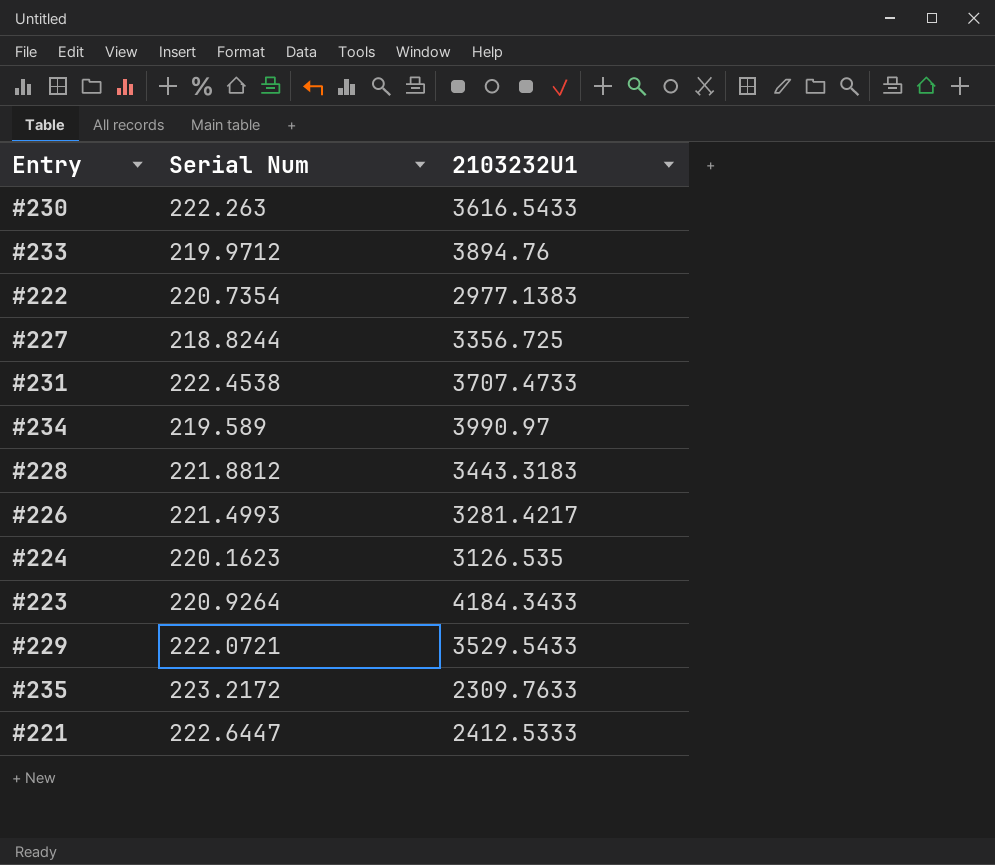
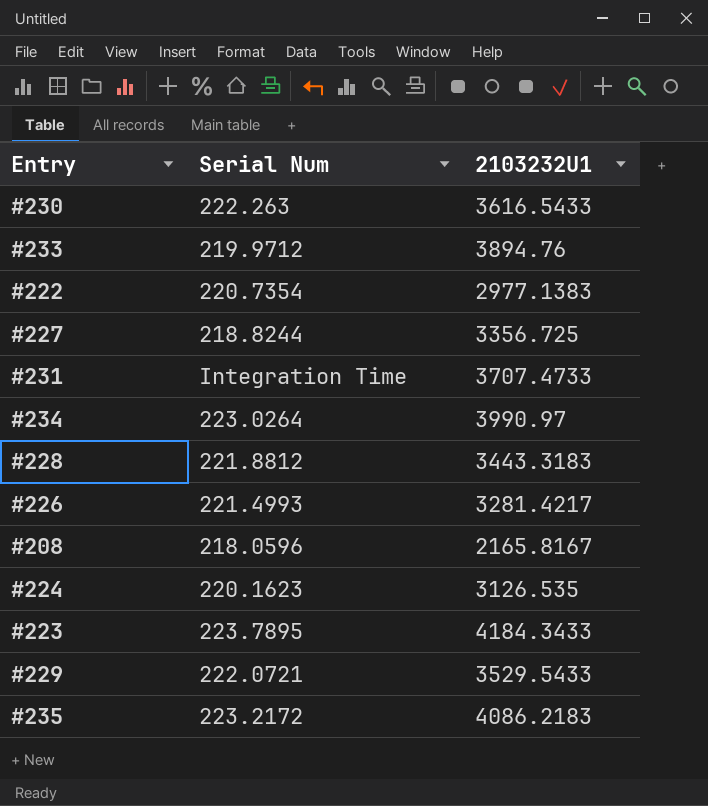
row #221: 222.6447 | 2412.5333 -> none
#231 | Serial Num: 222.4538 -> Integration Time
#234 | Serial Num: 219.589 -> 223.0264
row #208: none -> 218.0596 | 2165.8167
#223 | Serial Num: 220.9264 -> 223.7895
#235 | 2103232U1: 2309.7633 -> 4086.2183

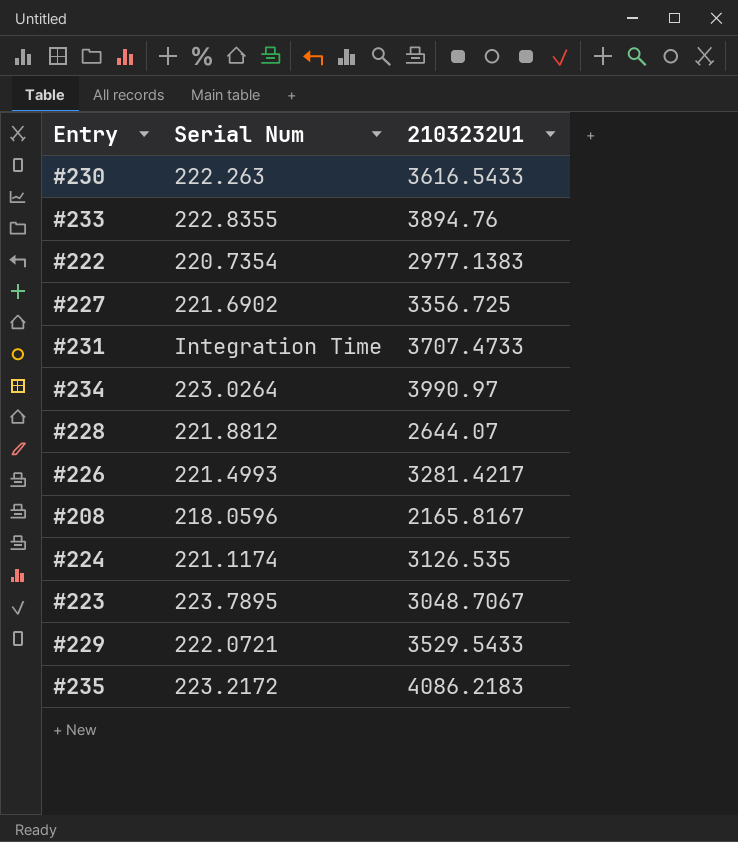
#233 | Serial Num: 219.9712 -> 222.8355
#227 | Serial Num: 218.8244 -> 221.6902
#228 | 2103232U1: 3443.3183 -> 2644.07
#224 | Serial Num: 220.1623 -> 221.1174
#223 | 2103232U1: 4184.3433 -> 3048.7067

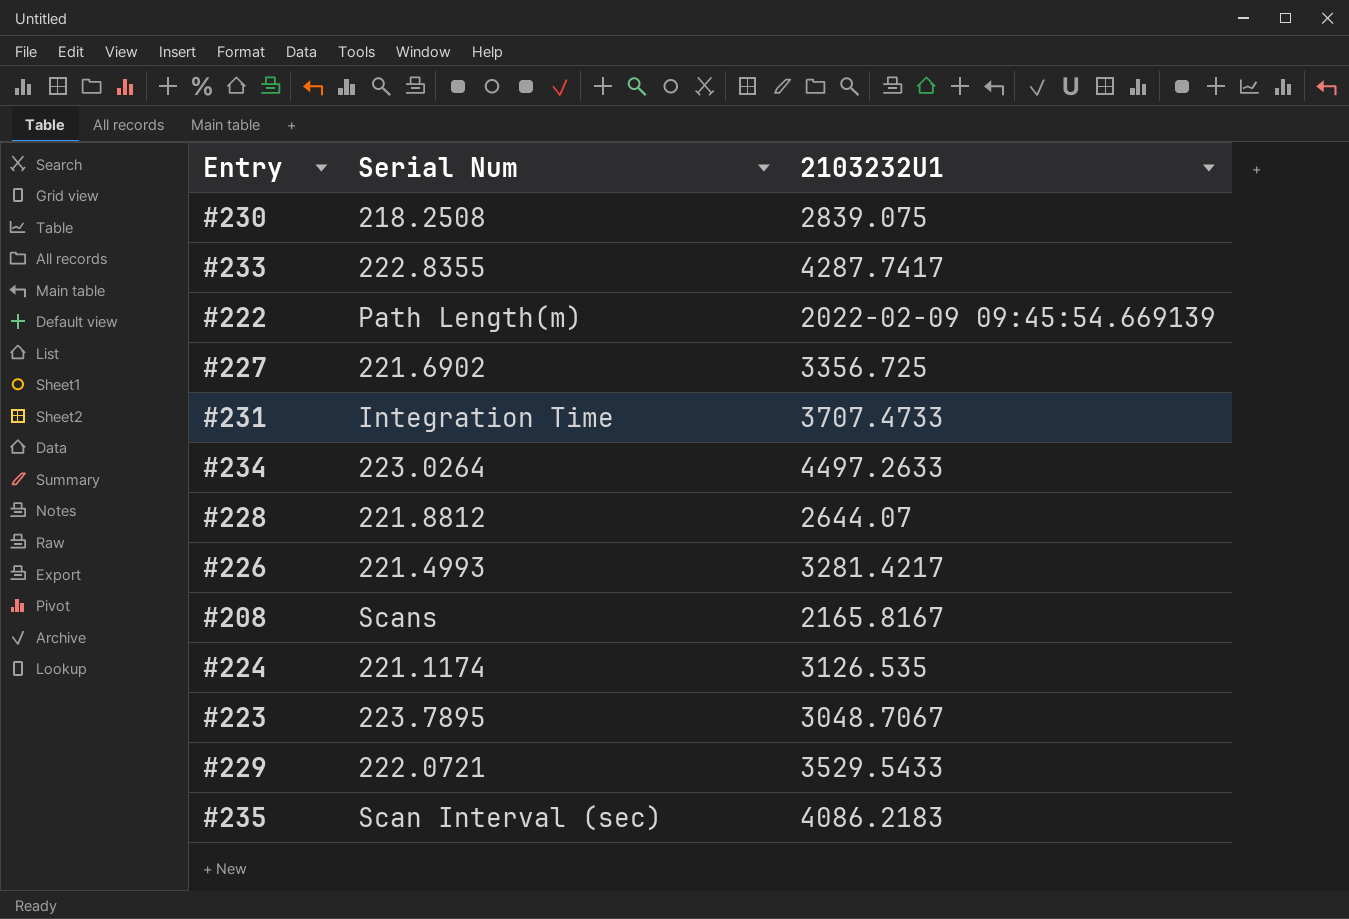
#230 | Serial Num: 222.263 -> 218.2508
#230 | 2103232U1: 3616.5433 -> 2839.075
#233 | 2103232U1: 3894.76 -> 4287.7417
#222 | Serial Num: 220.7354 -> Path Length(m)
#222 | 2103232U1: 2977.1383 -> 2022-02-09 09:45:54.669139
#234 | 2103232U1: 3990.97 -> 4497.2633
#208 | Serial Num: 218.0596 -> Scans
#235 | Serial Num: 223.2172 -> Scan Interval (sec)

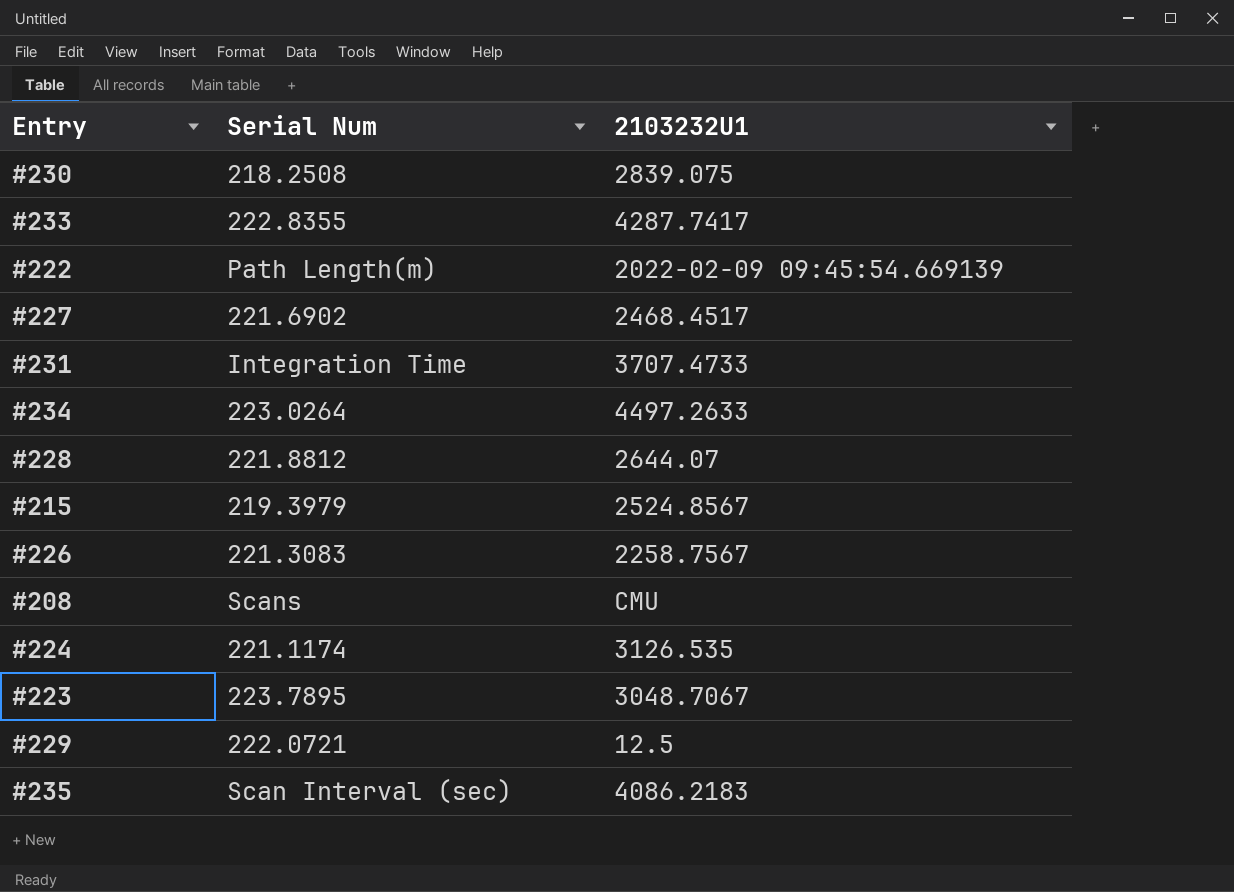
#227 | 2103232U1: 3356.725 -> 2468.4517
row #215: none -> 219.3979 | 2524.8567
#226 | Serial Num: 221.4993 -> 221.3083
#226 | 2103232U1: 3281.4217 -> 2258.7567
#208 | 2103232U1: 2165.8167 -> CMU
#229 | 2103232U1: 3529.5433 -> 12.5

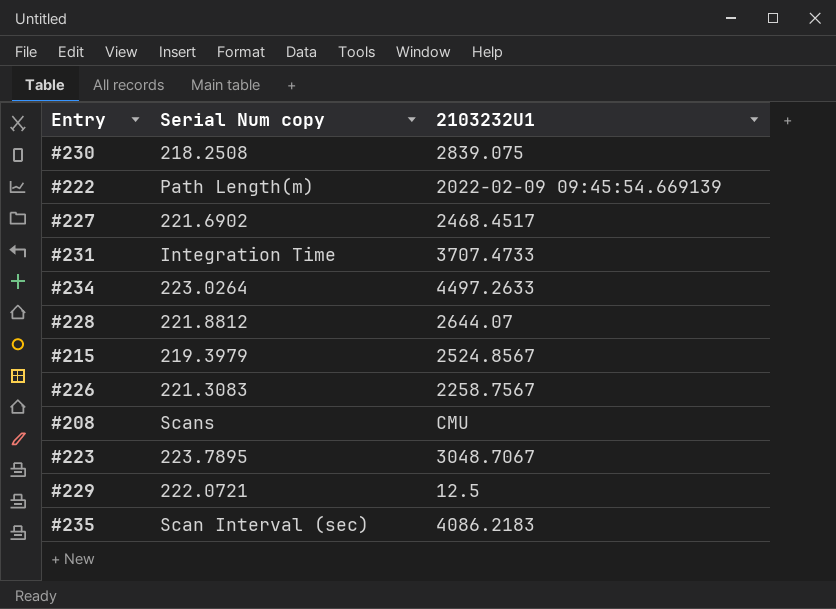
column name: Serial Num -> Serial Num copy
row #233: 222.8355 | 4287.7417 -> none
row #224: 221.1174 | 3126.535 -> none

